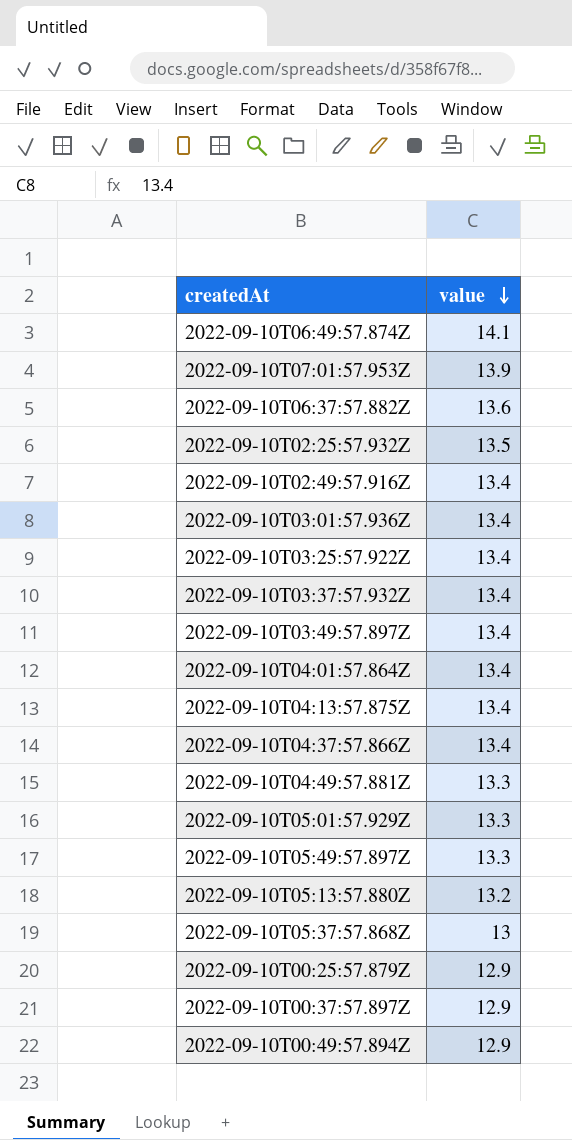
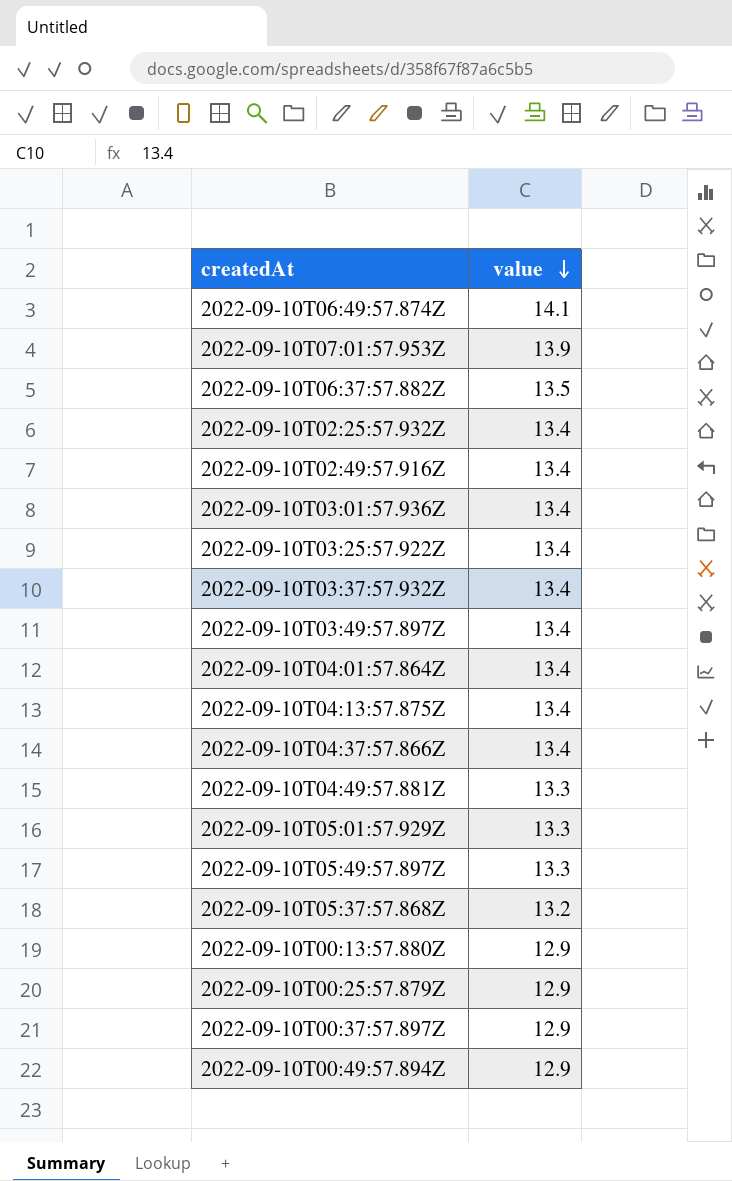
row 2022-09-10T05:13:57.880Z: 13.2 -> none
2022-09-10T06:37:57.882Z | value: 13.6 -> 13.5
2022-09-10T02:25:57.932Z | value: 13.5 -> 13.4
2022-09-10T05:37:57.868Z | value: 13 -> 13.2
row 2022-09-10T00:13:57.880Z: none -> 12.9

